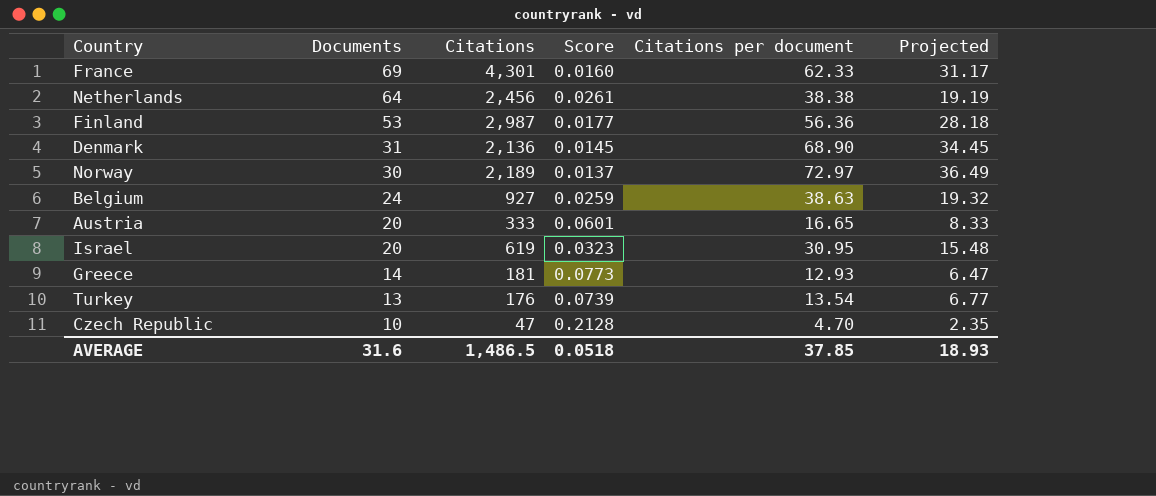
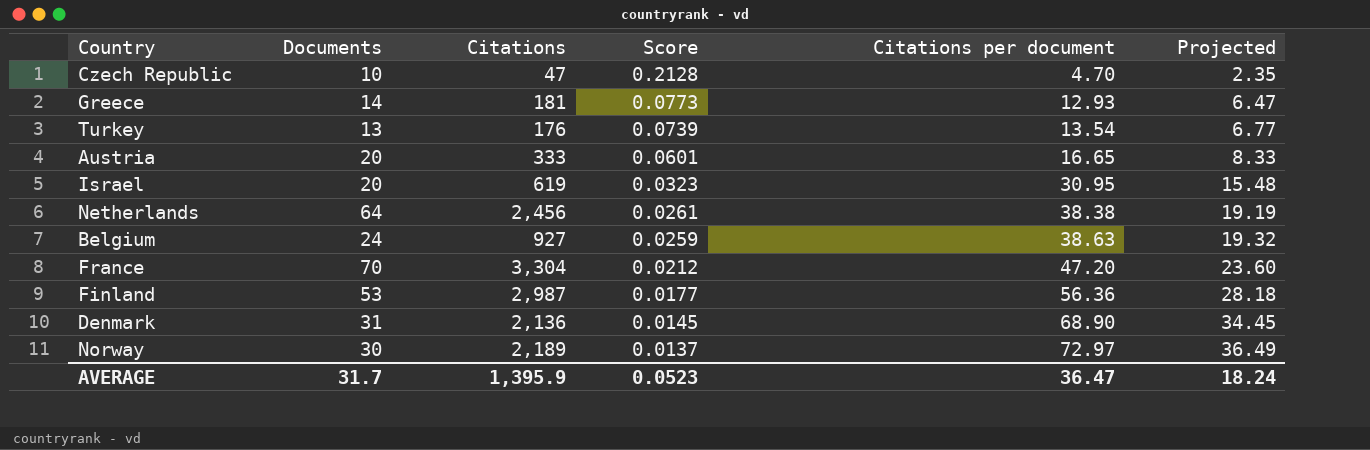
row order: Documents descending -> Score descending
France | Documents: 69 -> 70
France | Citations: 4,301 -> 3,304
France | Score: 0.0160 -> 0.0212
France | Citations per document: 62.33 -> 47.20
France | Projected: 31.17 -> 23.60
AVERAGE | Documents: 31.6 -> 31.7
AVERAGE | Citations: 1,486.5 -> 1,395.9
AVERAGE | Score: 0.0518 -> 0.0523
AVERAGE | Citations per document: 37.85 -> 36.47
AVERAGE | Projected: 18.93 -> 18.24

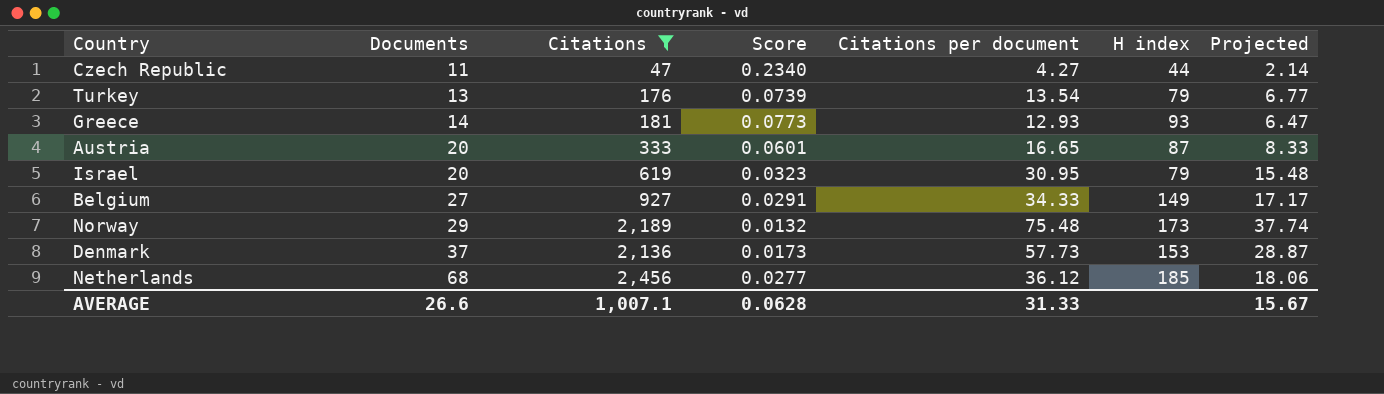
filter: none -> Citations <= 2,456
row order: Score descending -> Documents ascending
column H index | position: none -> 6
Czech Republic | Documents: 10 -> 11
Czech Republic | Score: 0.2128 -> 0.2340
Czech Republic | Citations per document: 4.70 -> 4.27
Czech Republic | Projected: 2.35 -> 2.14
Belgium | Documents: 24 -> 27
Belgium | Score: 0.0259 -> 0.0291
Belgium | Citations per document: 38.63 -> 34.33
Belgium | Projected: 19.32 -> 17.17
Norway | Documents: 30 -> 29
Norway | Score: 0.0137 -> 0.0132
Norway | Citations per document: 72.97 -> 75.48
Norway | Projected: 36.49 -> 37.74
Denmark | Documents: 31 -> 37
Denmark | Score: 0.0145 -> 0.0173
Denmark | Citations per document: 68.90 -> 57.73
Denmark | Projected: 34.45 -> 28.87
Netherlands | Documents: 64 -> 68
Netherlands | Score: 0.0261 -> 0.0277
Netherlands | Citations per document: 38.38 -> 36.12
Netherlands | Projected: 19.19 -> 18.06
AVERAGE | Documents: 31.7 -> 26.6
AVERAGE | Citations: 1,395.9 -> 1,007.1
AVERAGE | Score: 0.0523 -> 0.0628
AVERAGE | Citations per document: 36.47 -> 31.33
AVERAGE | Projected: 18.24 -> 15.67

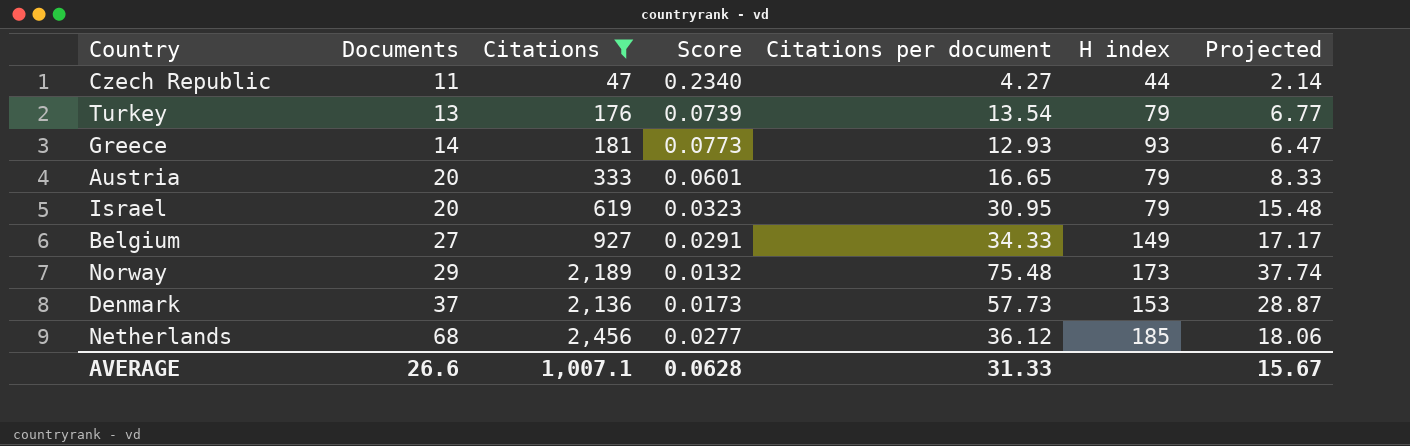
Austria | H index: 87 -> 79

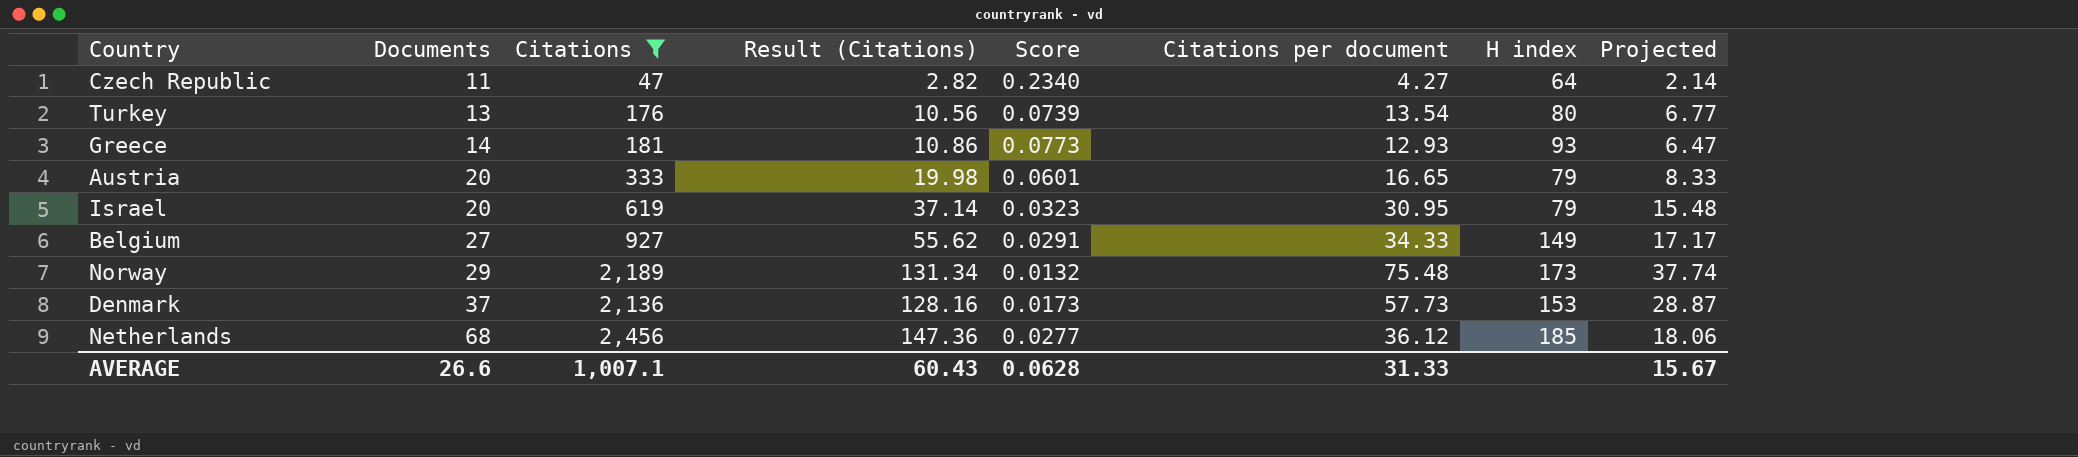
column Result (Citations) | formula: none -> [Citations] * 0.06
Czech Republic | H index: 44 -> 64
Turkey | H index: 79 -> 80

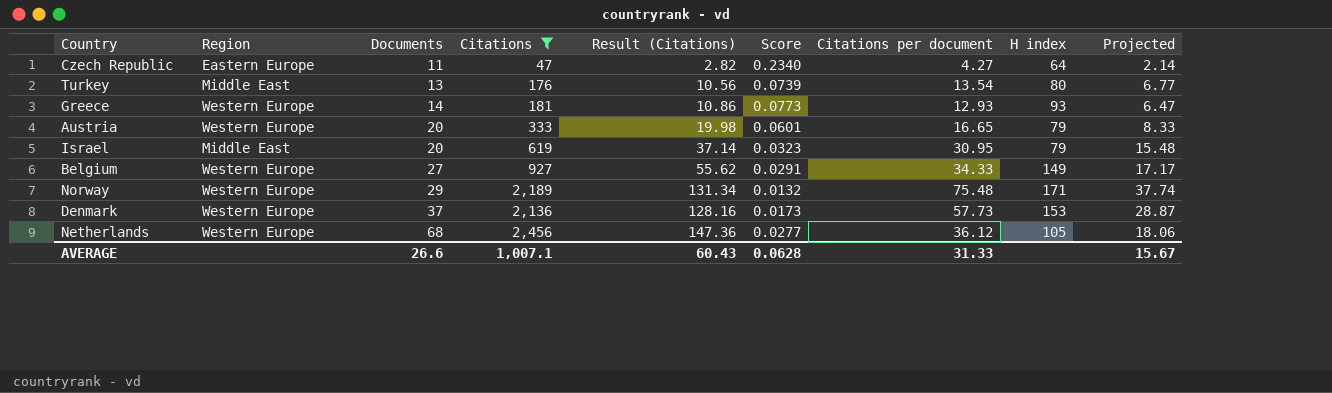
column Region | position: none -> 2
Norway | H index: 173 -> 171
Netherlands | H index: 185 -> 105

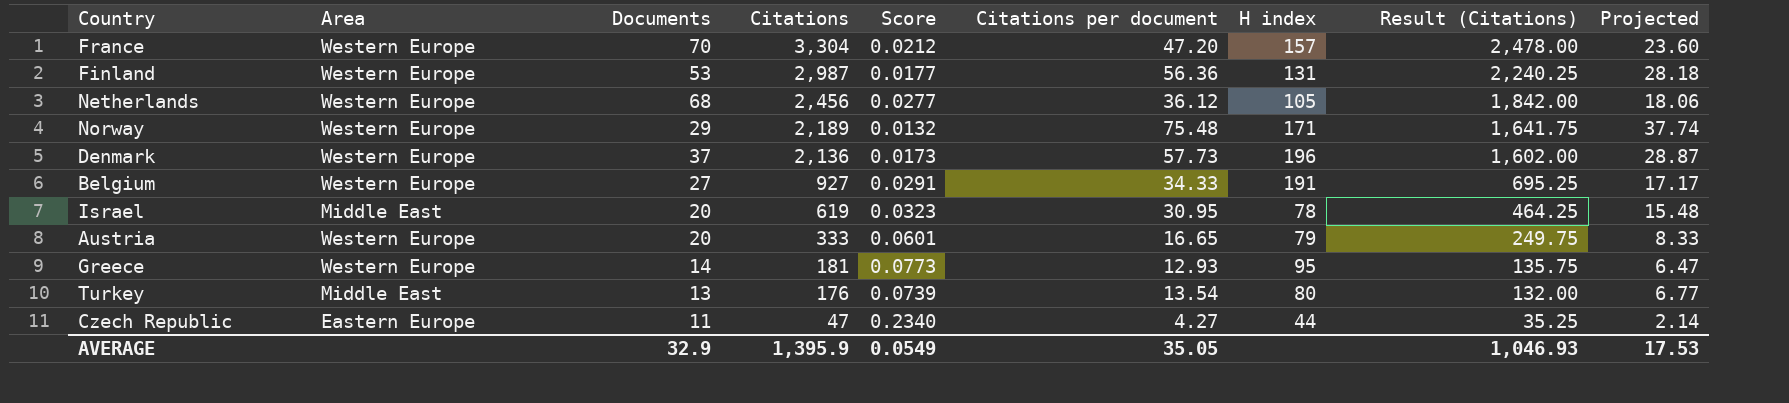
filter: Citations <= 2,456 -> none
row order: Documents ascending -> Citations descending
column name: Region -> Area
column Result (Citations) | formula: [Citations] * 0.06 -> [Citations] * 0.75
column Result (Citations) | position: 5 -> 8
Denmark | H index: 153 -> 196
Belgium | H index: 149 -> 191
Israel | H index: 79 -> 78
Greece | H index: 93 -> 95
Czech Republic | H index: 64 -> 44
AVERAGE | Documents: 26.6 -> 32.9
AVERAGE | Citations: 1,007.1 -> 1,395.9
AVERAGE | Score: 0.0628 -> 0.0549
AVERAGE | Citations per document: 31.33 -> 35.05
AVERAGE | Result (Citations): 60.43 -> 1,046.93
AVERAGE | Projected: 15.67 -> 17.53

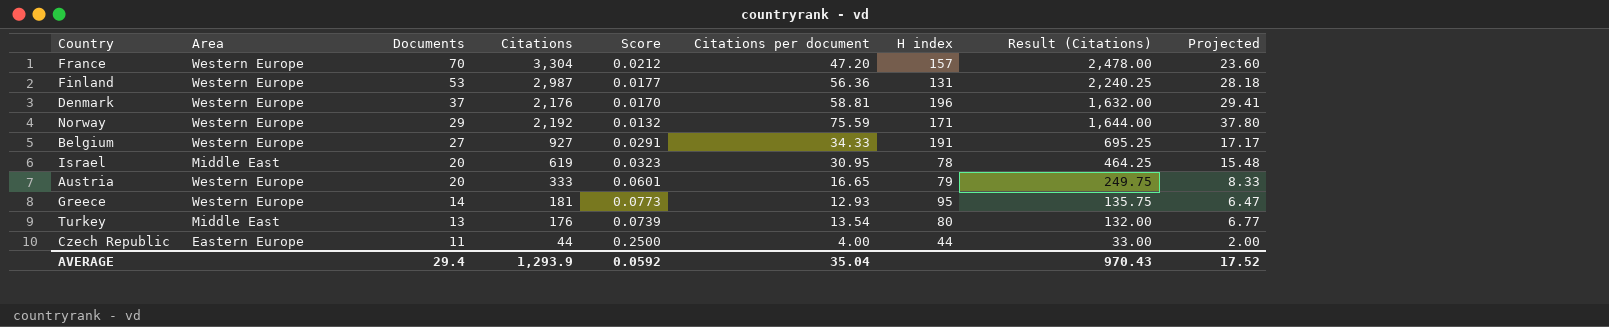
row order: Citations descending -> Documents descending
row Netherlands: Western Europe | 68 | 2,456 | 0.0277 | 36.12 | 105 | 1,842.00 | 18.06 -> none
Denmark | Citations: 2,136 -> 2,176
Denmark | Score: 0.0173 -> 0.0170
Denmark | Citations per document: 57.73 -> 58.81
Denmark | Result (Citations): 1,602.00 -> 1,632.00
Denmark | Projected: 28.87 -> 29.41
Norway | Citations: 2,189 -> 2,192
Norway | Citations per document: 75.48 -> 75.59
Norway | Result (Citations): 1,641.75 -> 1,644.00
Norway | Projected: 37.74 -> 37.80
Czech Republic | Citations: 47 -> 44
Czech Republic | Score: 0.2340 -> 0.2500
Czech Republic | Citations per document: 4.27 -> 4.00
Czech Republic | Result (Citations): 35.25 -> 33.00
Czech Republic | Projected: 2.14 -> 2.00
AVERAGE | Documents: 32.9 -> 29.4
AVERAGE | Citations: 1,395.9 -> 1,293.9
AVERAGE | Score: 0.0549 -> 0.0592
AVERAGE | Citations per document: 35.05 -> 35.04
AVERAGE | Result (Citations): 1,046.93 -> 970.43
AVERAGE | Projected: 17.53 -> 17.52

